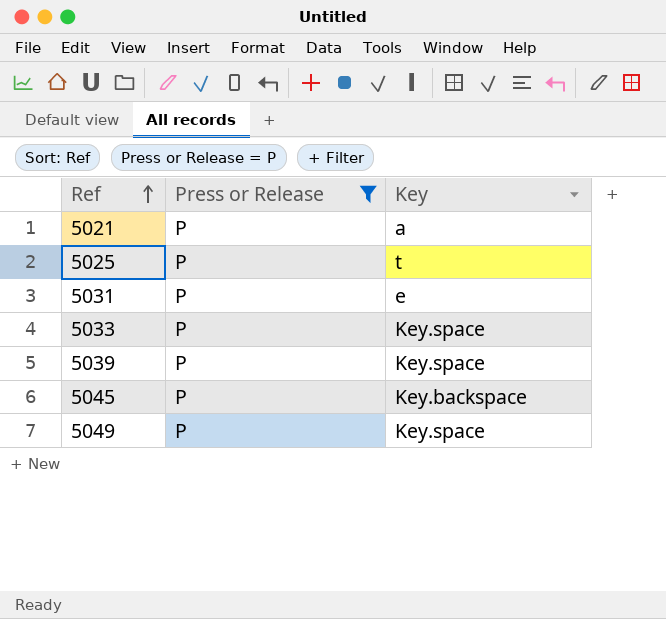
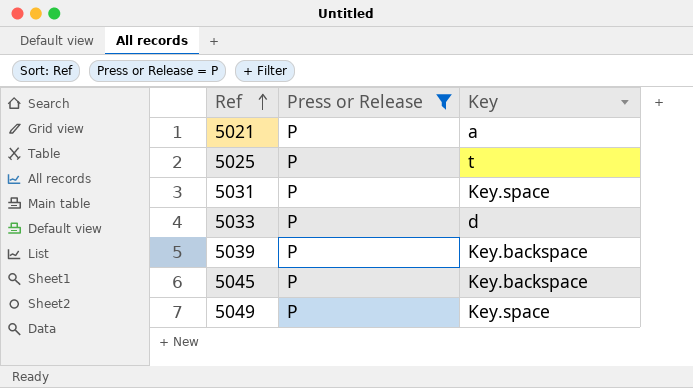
5031 | Key: e -> Key.space
5033 | Key: Key.space -> d
5039 | Key: Key.space -> Key.backspace

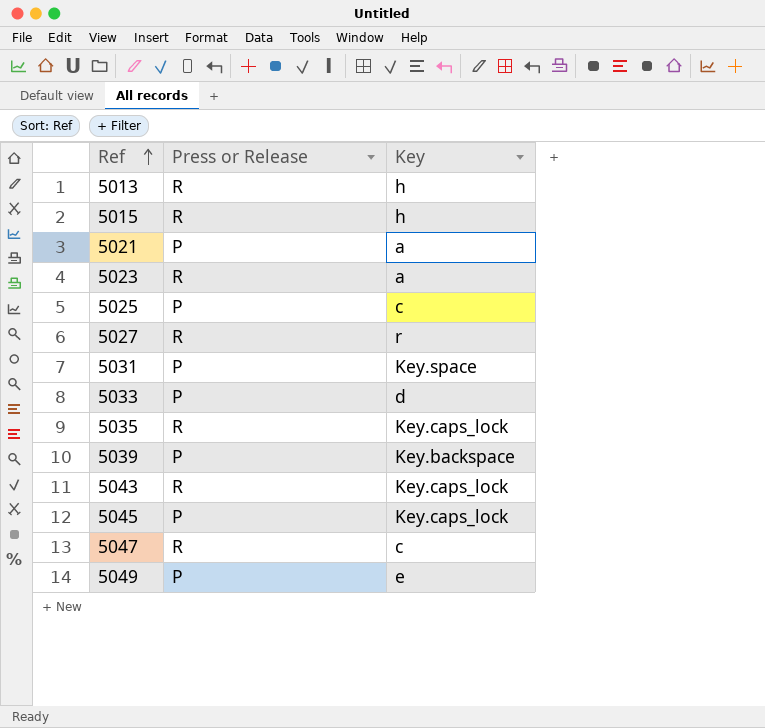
filter: Press or Release = P -> none
5025 | Key: t -> c
5045 | Key: Key.backspace -> Key.caps_lock
5049 | Key: Key.space -> e

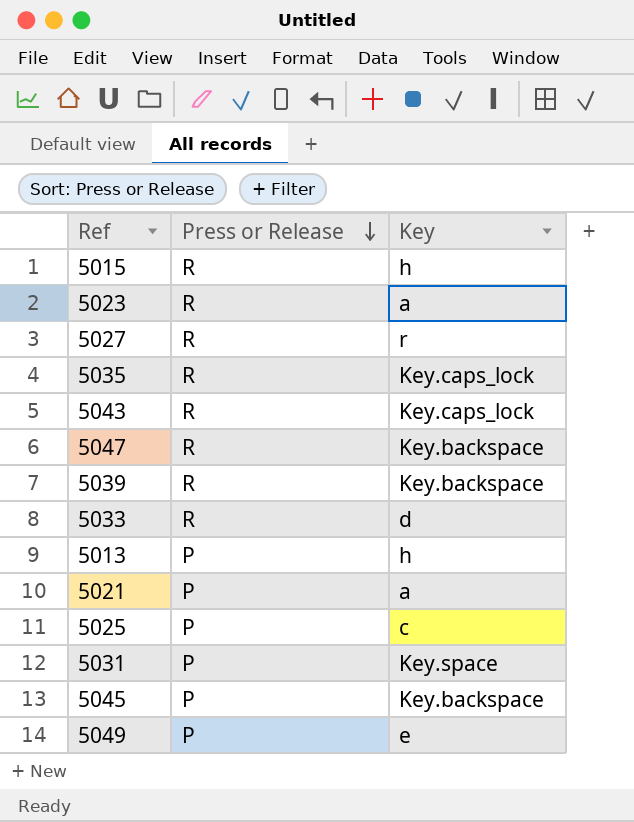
row order: Ref ascending -> Press or Release descending
5047 | Key: c -> Key.backspace
5039 | Press or Release: P -> R
5033 | Press or Release: P -> R
5013 | Press or Release: R -> P
5045 | Key: Key.caps_lock -> Key.backspace

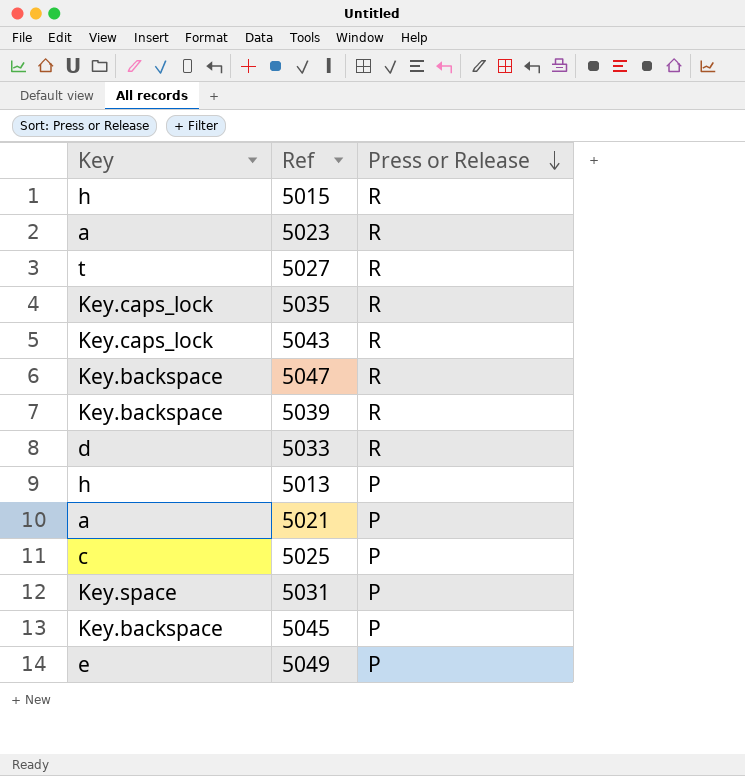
column Key | position: 3 -> 1
5027 | Key: r -> t

